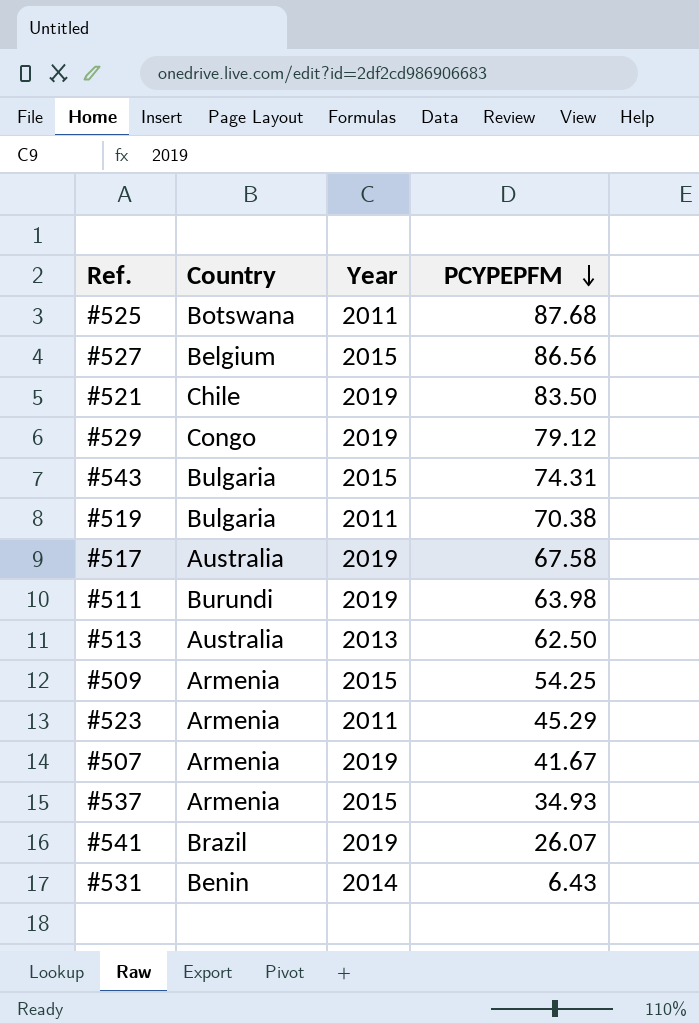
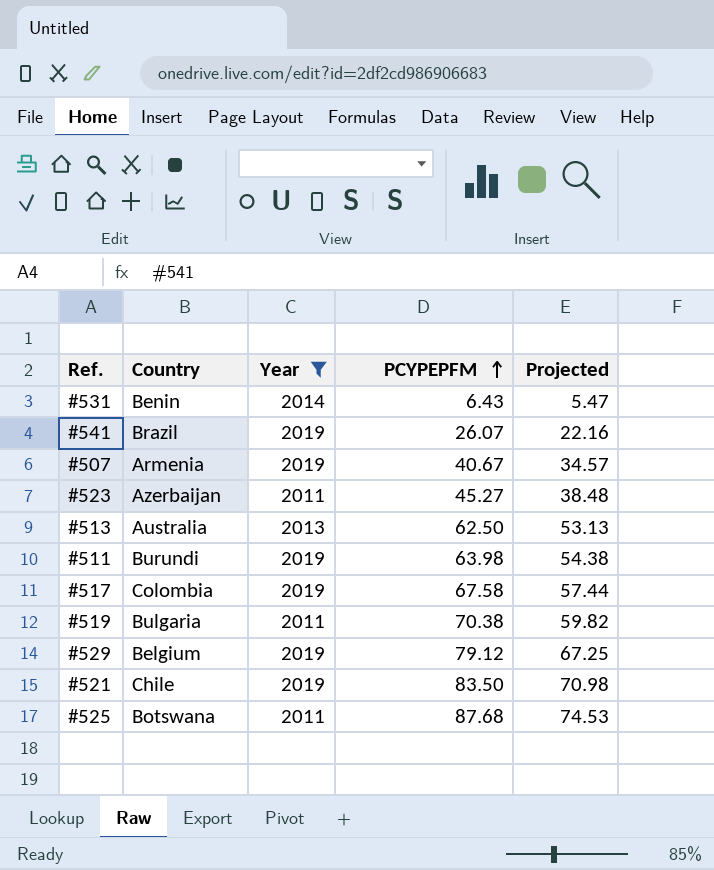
filter: none -> Year != 2015
row order: PCYPEPFM descending -> PCYPEPFM ascending
column Projected | formula: none -> [PCYPEPFM] * 0.85
#507 | PCYPEPFM: 41.67 -> 40.67
#523 | Country: Armenia -> Azerbaijan
#523 | PCYPEPFM: 45.29 -> 45.27
#517 | Country: Australia -> Colombia
#529 | Country: Congo -> Belgium

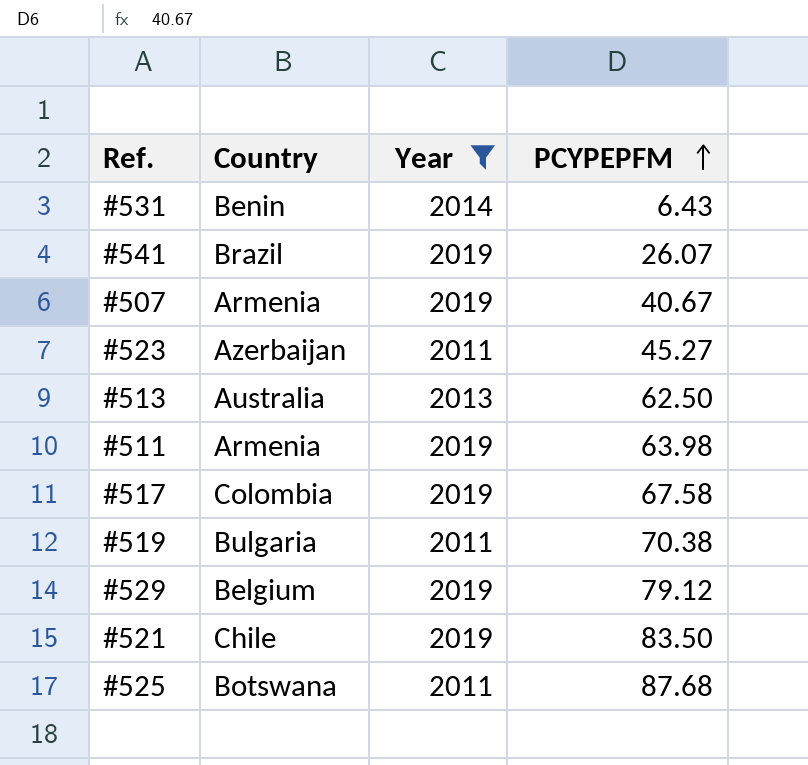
column Projected | formula: [PCYPEPFM] * 0.85 -> none
#511 | Country: Burundi -> Armenia

